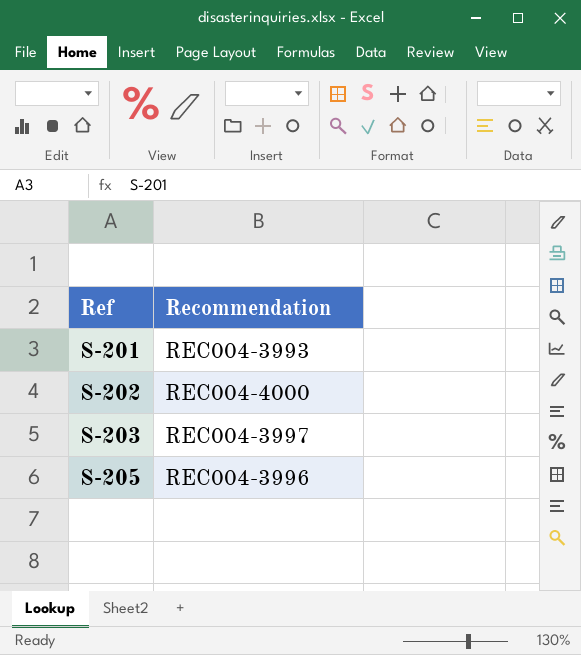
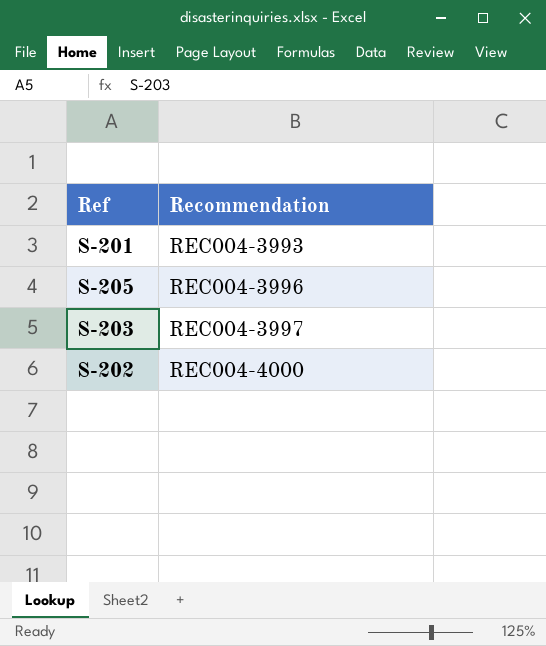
row order: Ref ascending -> Recommendation ascending

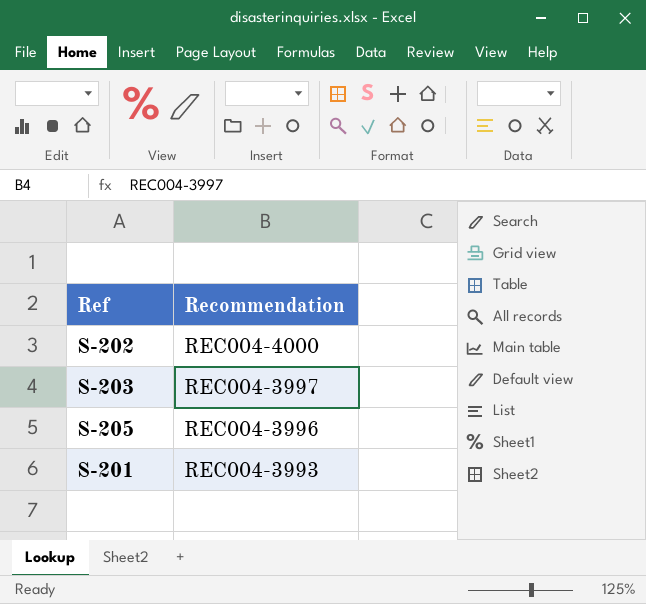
row order: Recommendation ascending -> Recommendation descending

